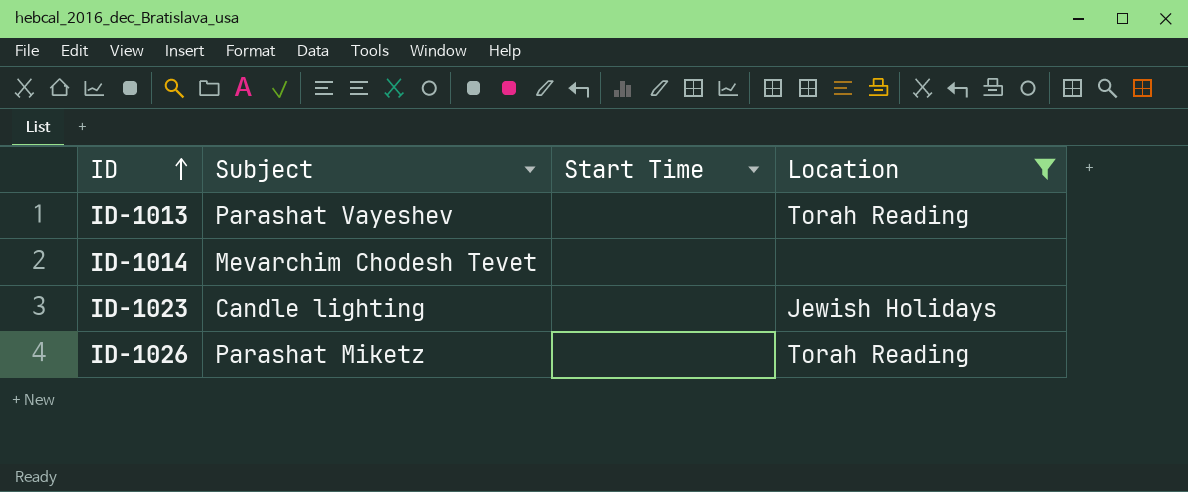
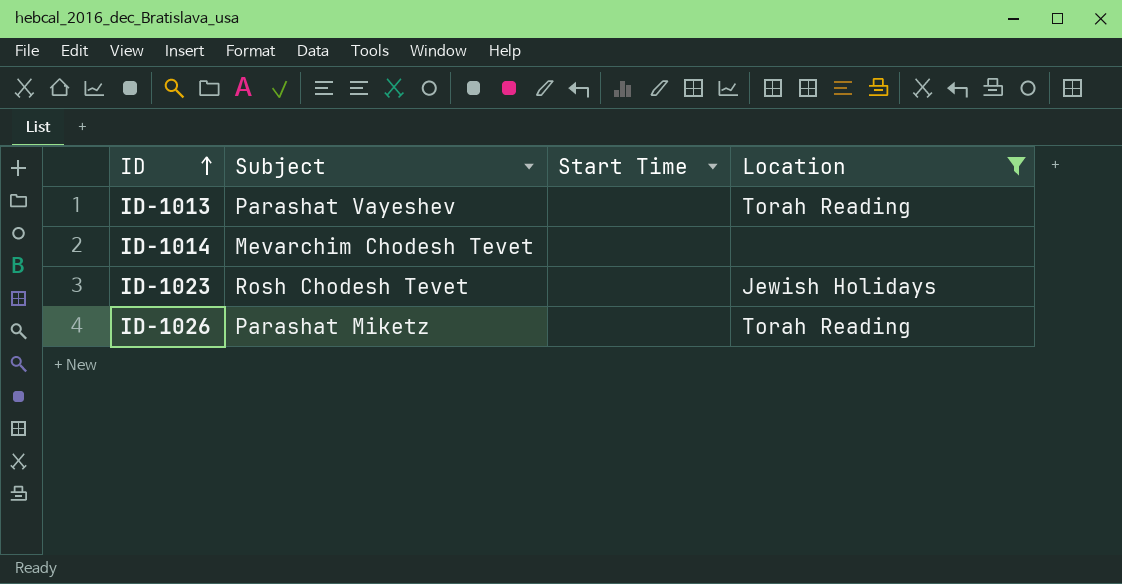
ID-1023 | Subject: Candle lighting -> Rosh Chodesh Tevet

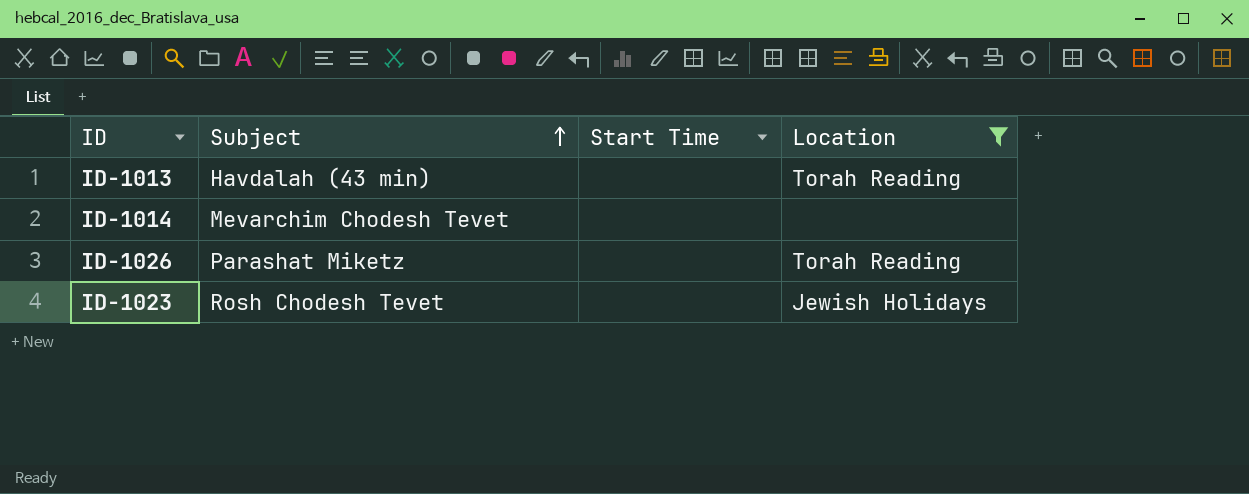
row order: ID ascending -> Subject ascending
ID-1013 | Subject: Parashat Vayeshev -> Havdalah (43 min)

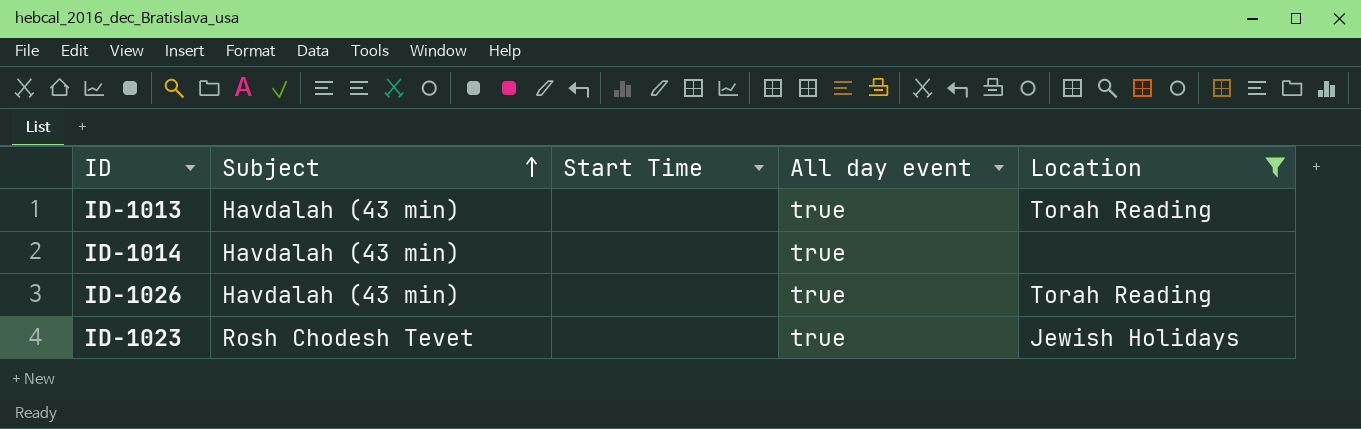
column All day event | position: none -> 4
ID-1014 | Subject: Mevarchim Chodesh Tevet -> Havdalah (43 min)
ID-1026 | Subject: Parashat Miketz -> Havdalah (43 min)

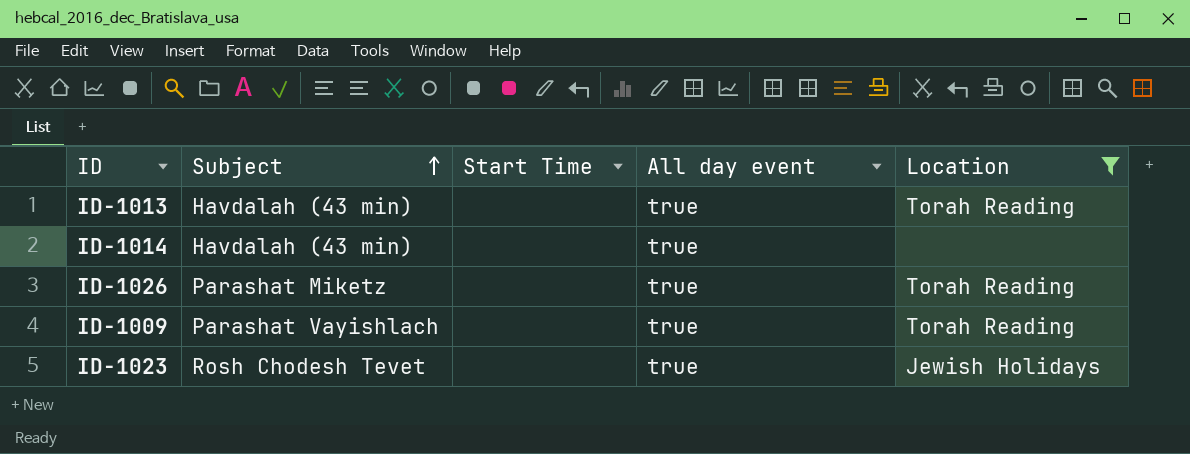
ID-1026 | Subject: Havdalah (43 min) -> Parashat Miketz
row ID-1009: none -> Parashat Vayishlach | none | true | Torah Reading

